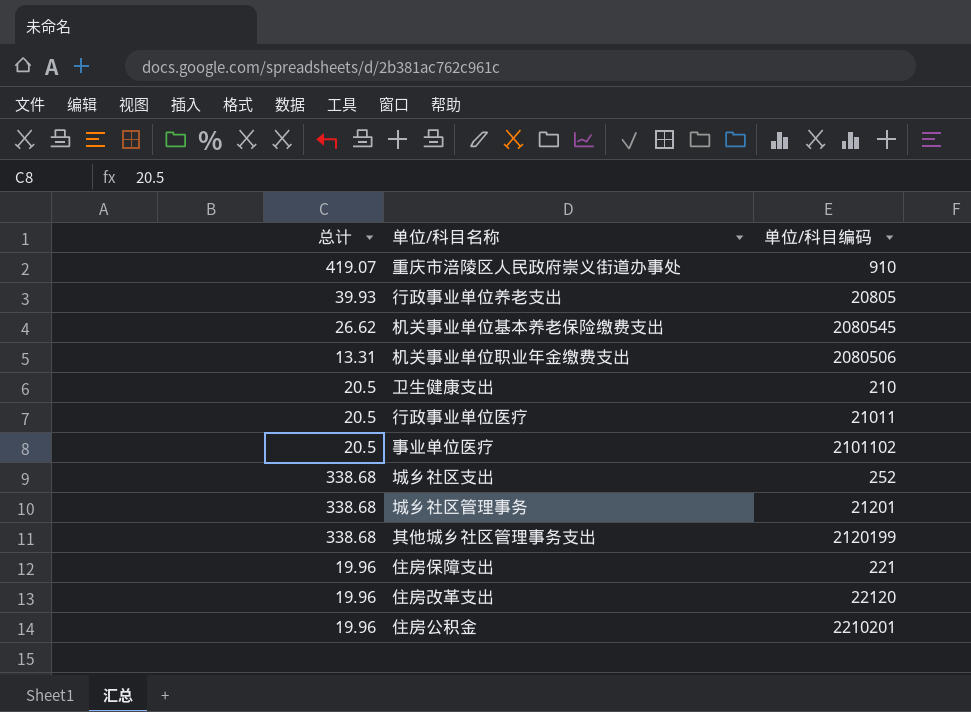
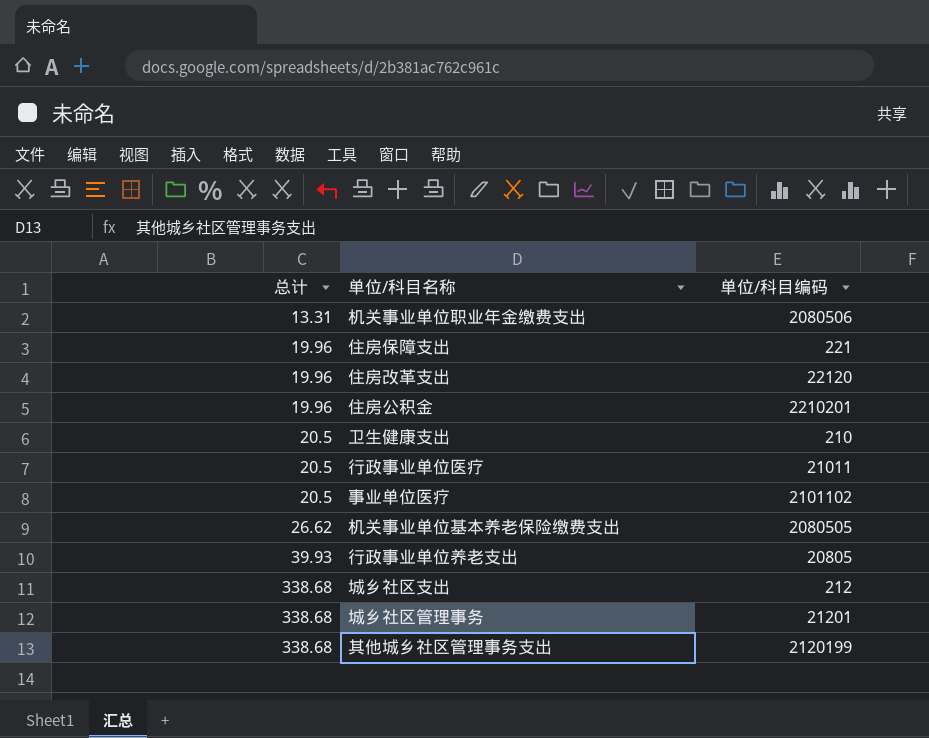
row order: none -> 总计 ascending
row 重庆市涪陵区人民政府崇义街道办事处: 419.07 | 910 -> none
机关事业单位基本养老保险缴费支出 | 单位/科目编码: 2080545 -> 2080505
城乡社区支出 | 单位/科目编码: 252 -> 212

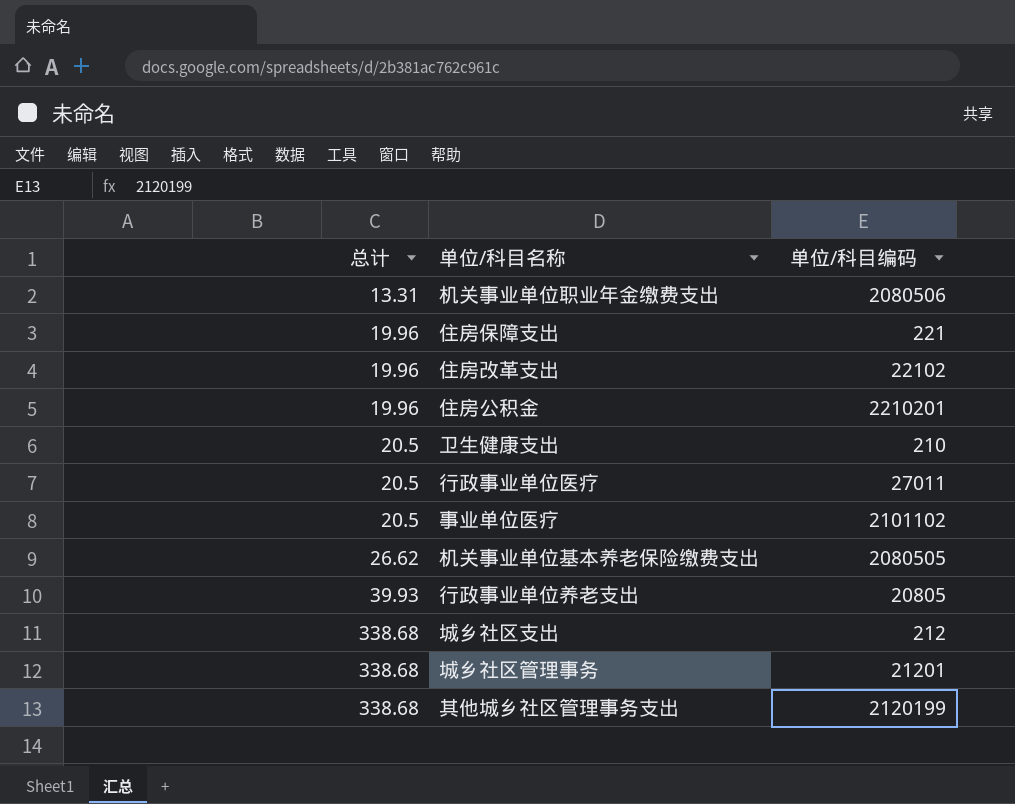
住房改革支出 | 单位/科目编码: 22120 -> 22102
行政事业单位医疗 | 单位/科目编码: 21011 -> 27011

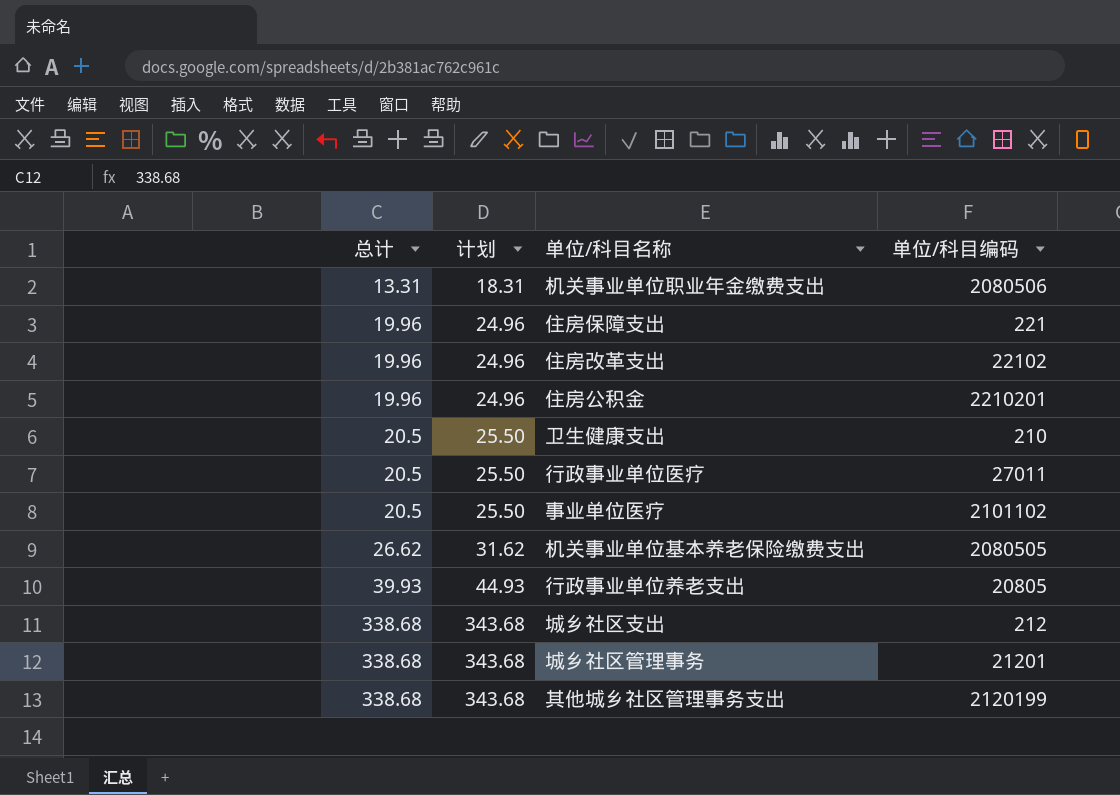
column 计划 | formula: none -> [总计] + 5

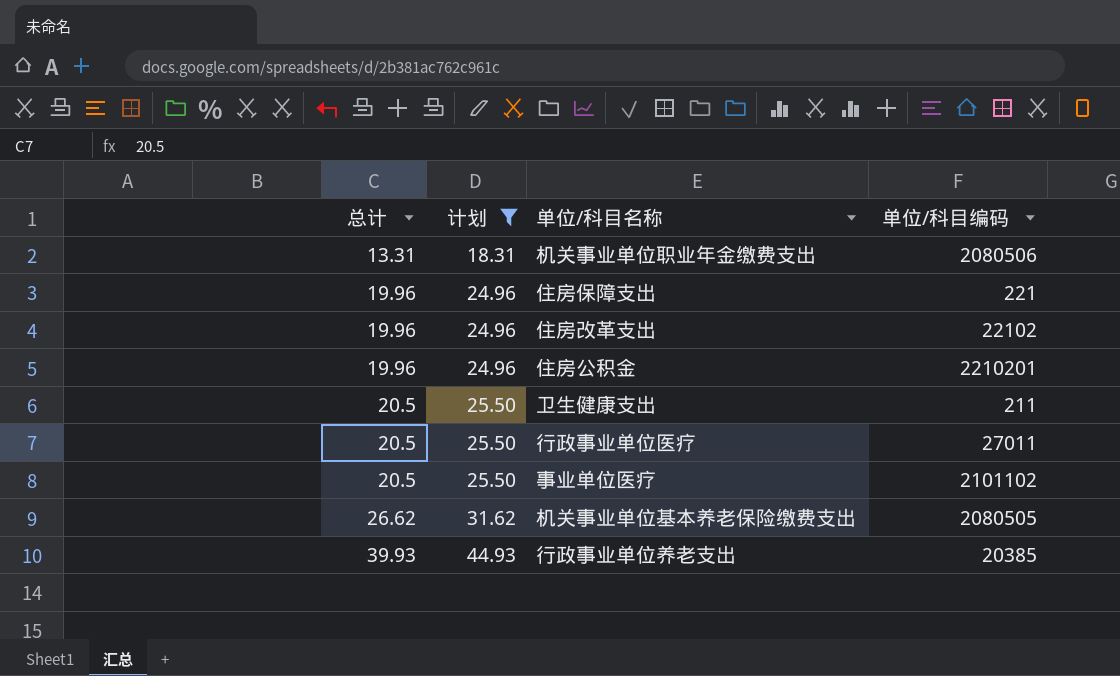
filter: none -> 计划 != 343.68
卫生健康支出 | 单位/科目编码: 210 -> 211
行政事业单位养老支出 | 单位/科目编码: 20805 -> 20385

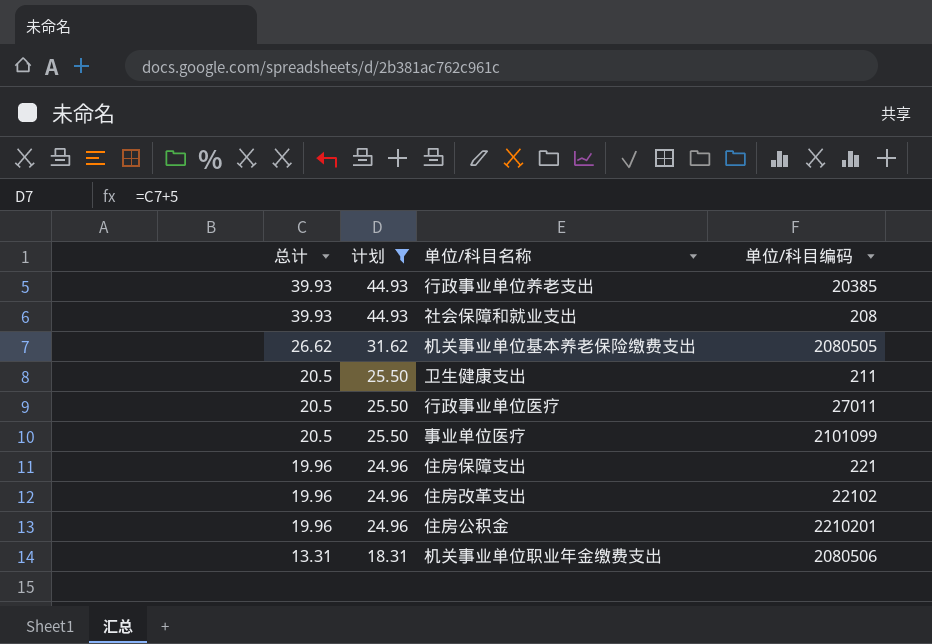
row order: 总计 ascending -> 总计 descending
row 社会保障和就业支出: none -> 39.93 | 44.93 | 208
事业单位医疗 | 单位/科目编码: 2101102 -> 2101099

